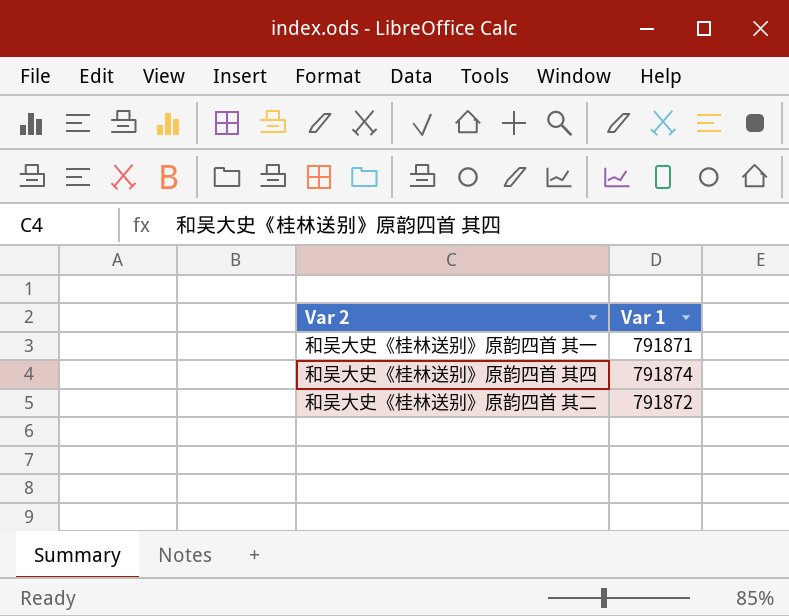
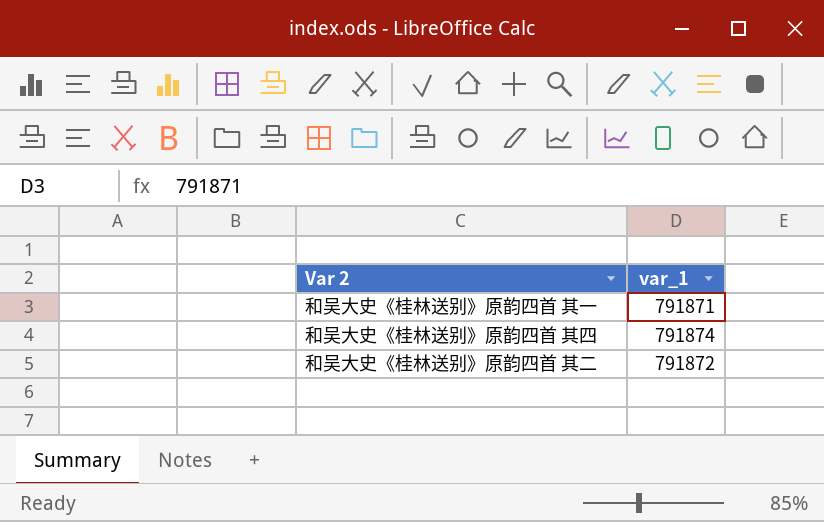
column name: Var 1 -> var_1

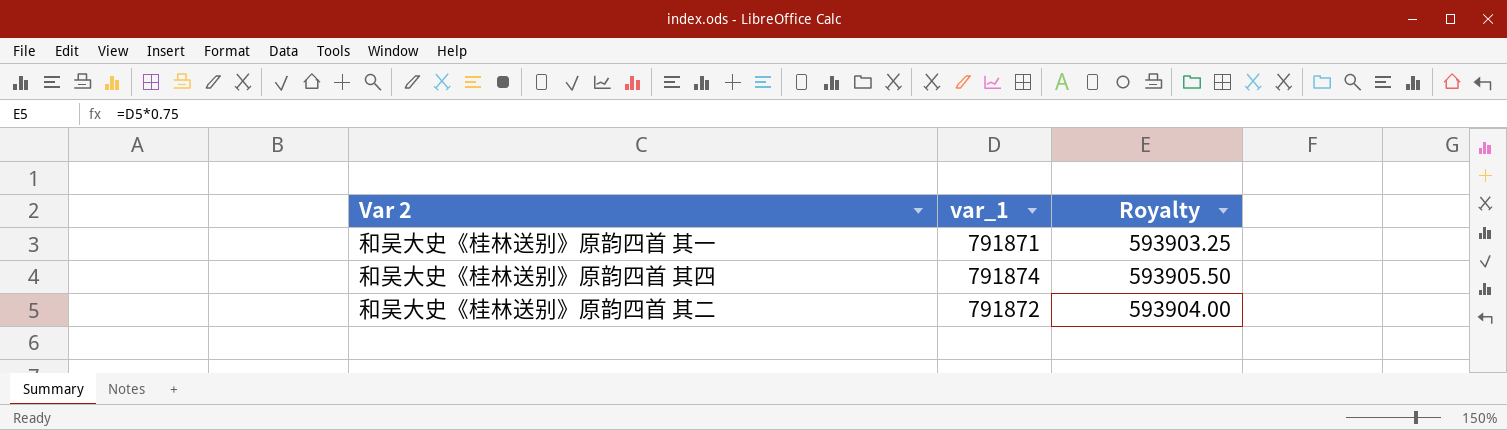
column Royalty | formula: none -> [var_1] * 0.75

